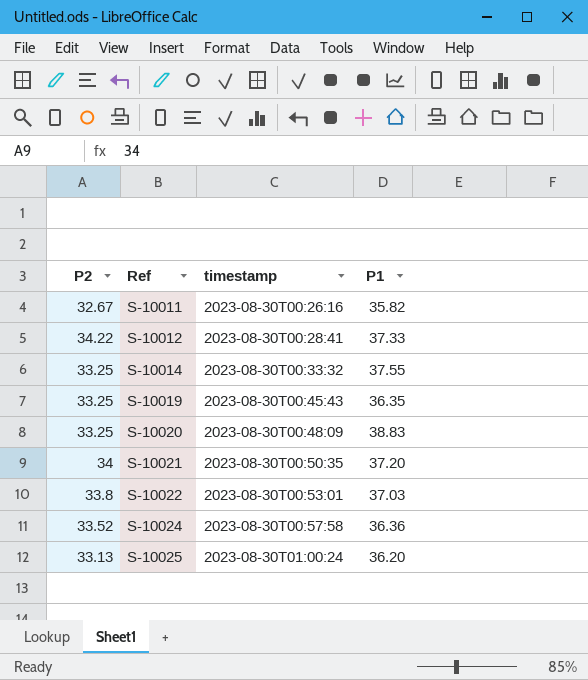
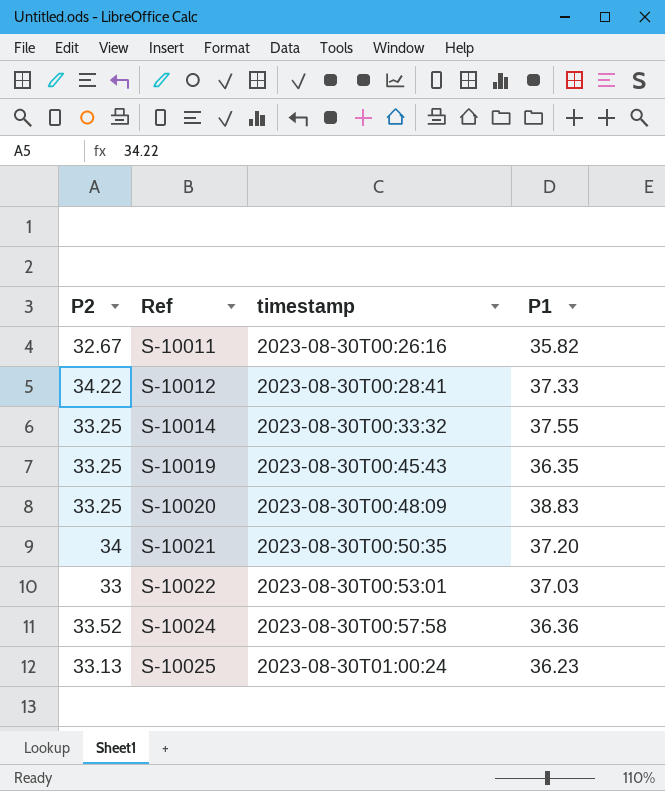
S-10022 | P2: 33.8 -> 33
S-10025 | P1: 36.20 -> 36.23

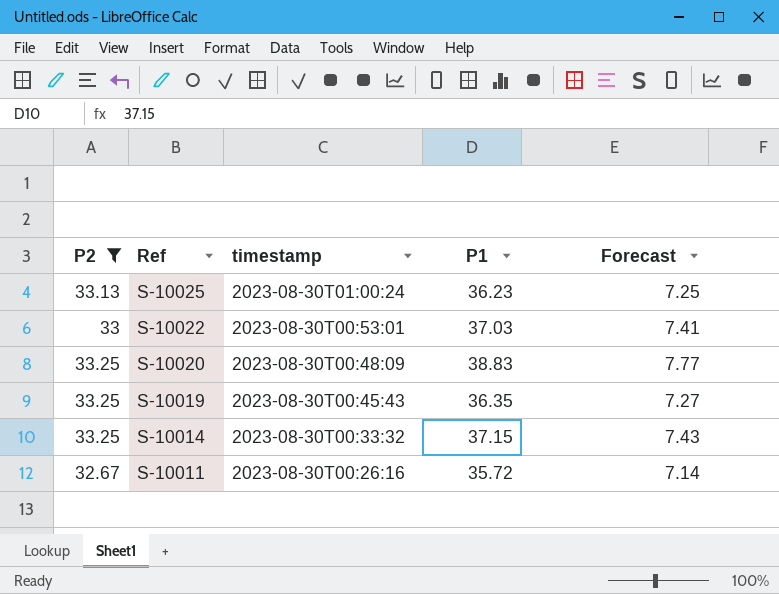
filter: none -> P2 <= 33.25
row order: Ref ascending -> Ref descending
column Forecast | formula: none -> [P1] * 0.2
S-10014 | P1: 37.55 -> 37.15
S-10011 | P1: 35.82 -> 35.72

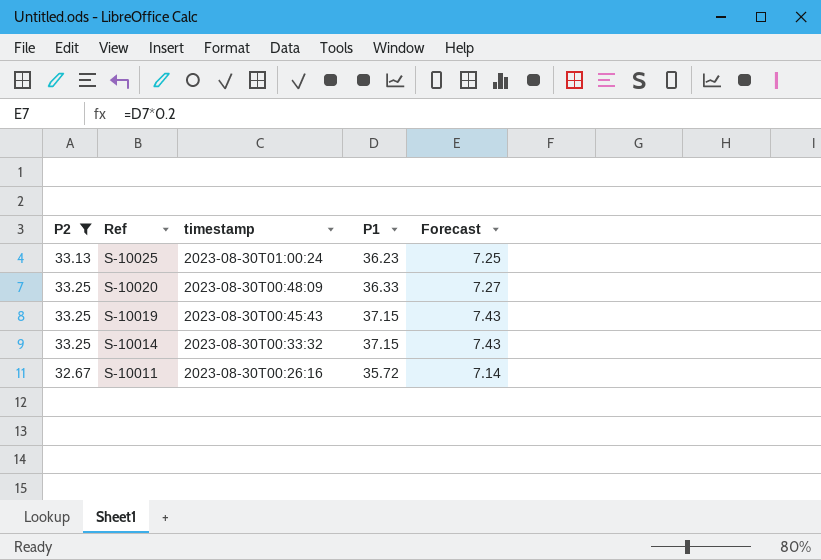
row S-10022: 33 | 2023-08-30T00:53:01 | 37.03 | 7.41 -> none
S-10020 | P1: 38.83 -> 36.33
S-10020 | Forecast: 7.77 -> 7.27
S-10019 | P1: 36.35 -> 37.15
S-10019 | Forecast: 7.27 -> 7.43

